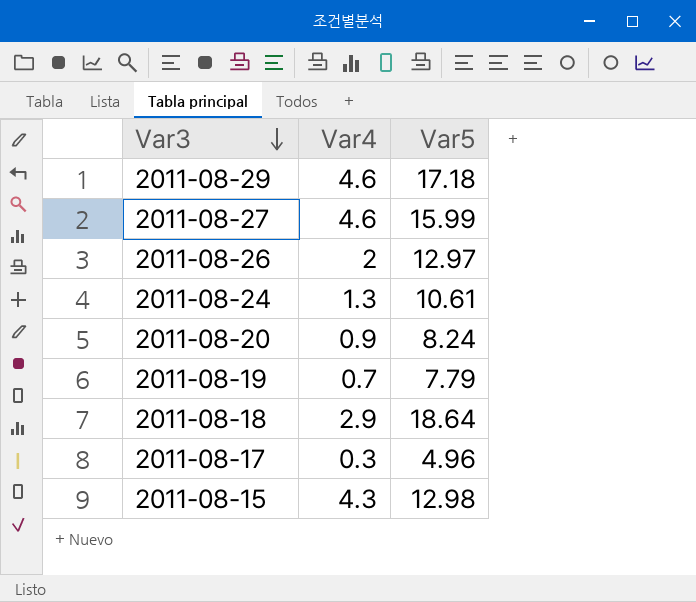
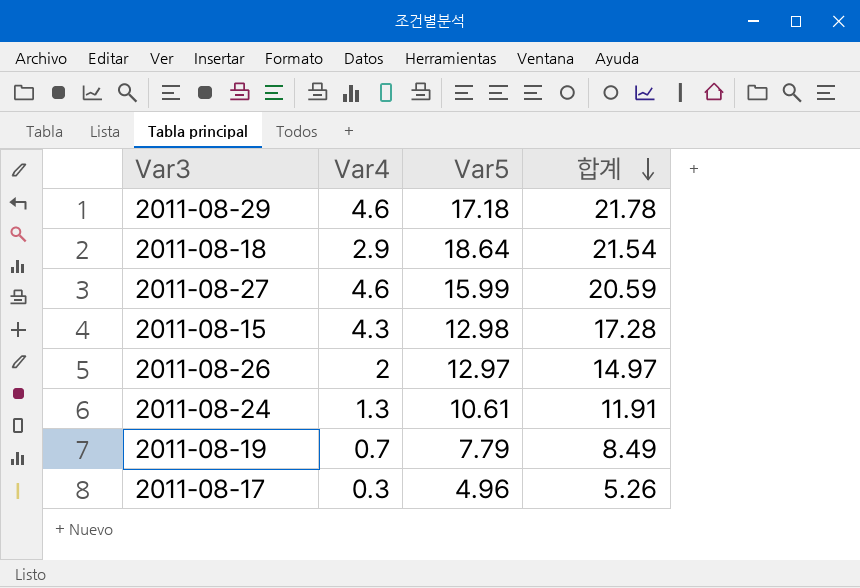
row order: Var3 descending -> 합계 descending
column 합계 | formula: none -> [Var4] + [Var5]
row 2011-08-20: 0.9 | 8.24 -> none

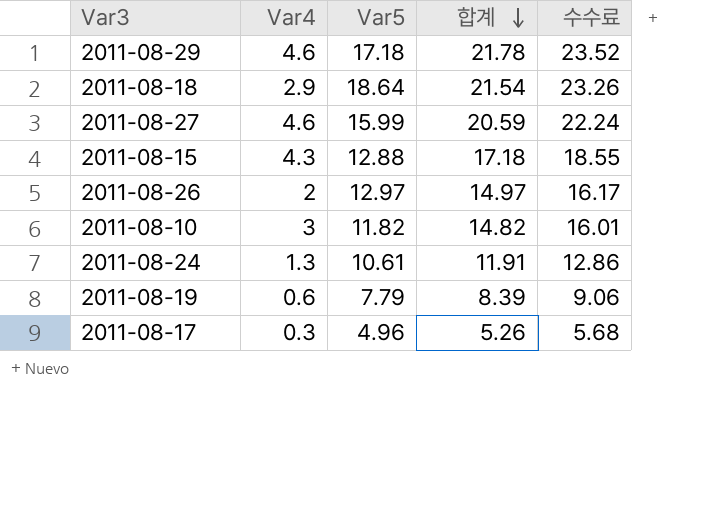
column 수수료 | formula: none -> [합계] * 1.08
2011-08-15 | Var5: 12.98 -> 12.88
2011-08-15 | 합계: 17.28 -> 17.18
row 2011-08-10: none -> 3 | 11.82 | 14.82 | 16.01
2011-08-19 | Var4: 0.7 -> 0.6
2011-08-19 | 합계: 8.49 -> 8.39

